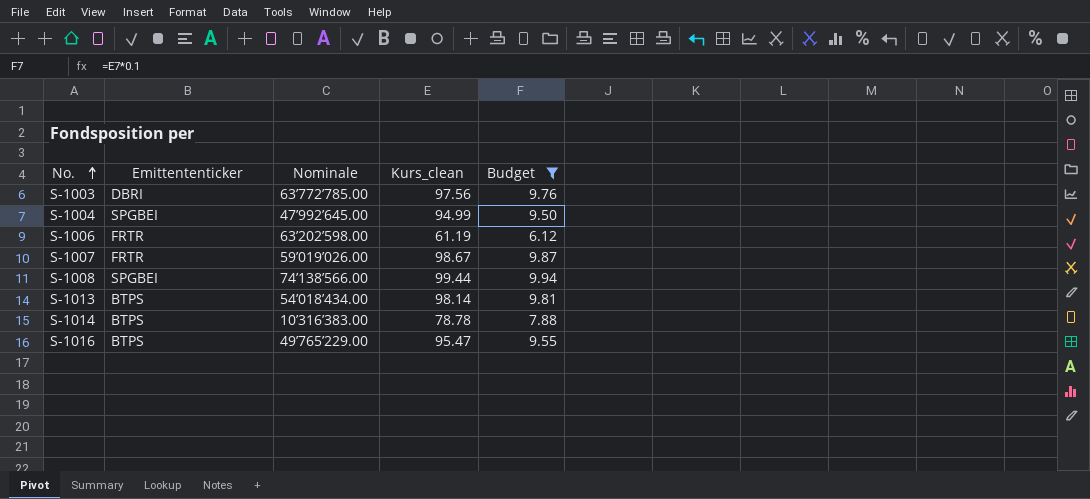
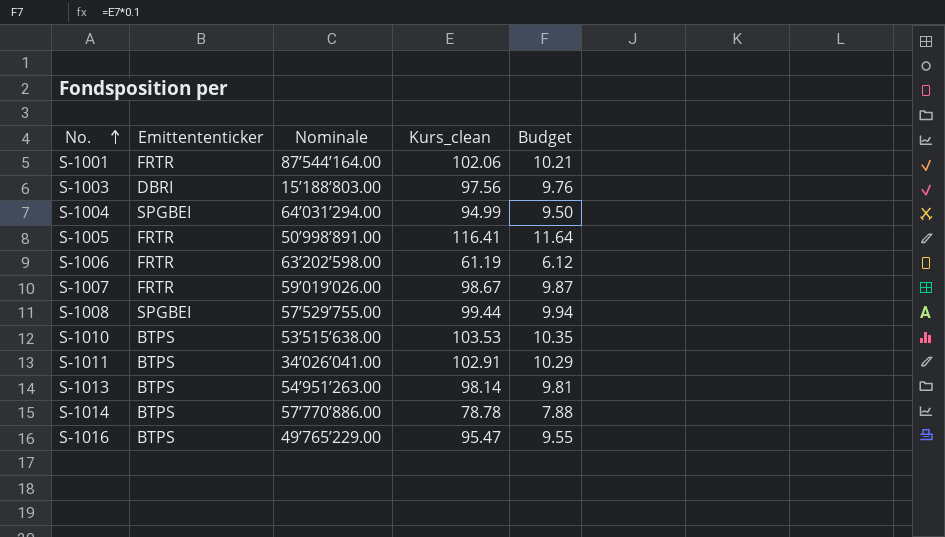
filter: Budget <= 9.94 -> none
S-1003 | Nominale: 63’772’785.00 -> 15’188’803.00
S-1004 | Nominale: 47’992’645.00 -> 64’031’294.00
S-1008 | Nominale: 74’138’566.00 -> 57’529’755.00
S-1013 | Nominale: 54’018’434.00 -> 54’951’263.00
S-1014 | Nominale: 10’316’383.00 -> 57’770’886.00

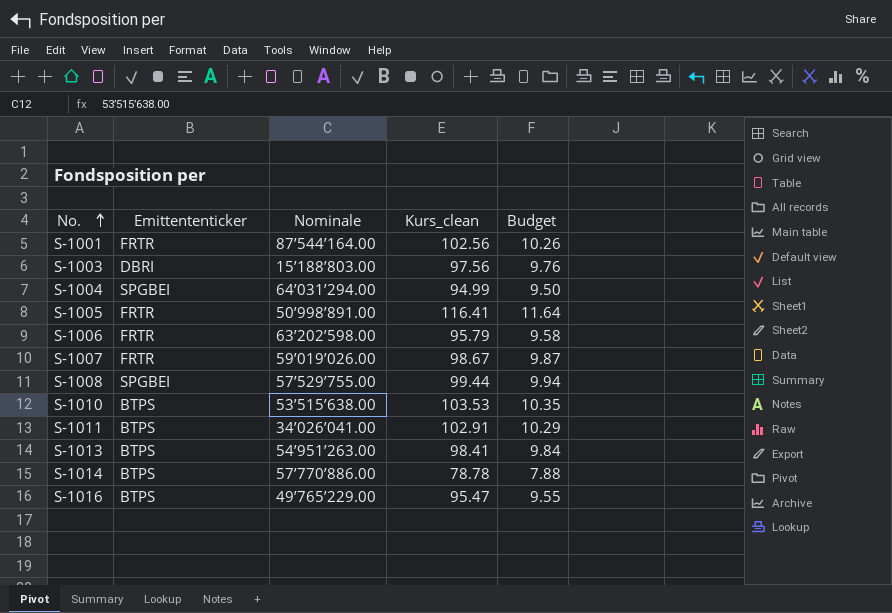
S-1001 | Kurs_clean: 102.06 -> 102.56
S-1001 | Budget: 10.21 -> 10.26
S-1006 | Kurs_clean: 61.19 -> 95.79
S-1006 | Budget: 6.12 -> 9.58
S-1013 | Kurs_clean: 98.14 -> 98.41
S-1013 | Budget: 9.81 -> 9.84

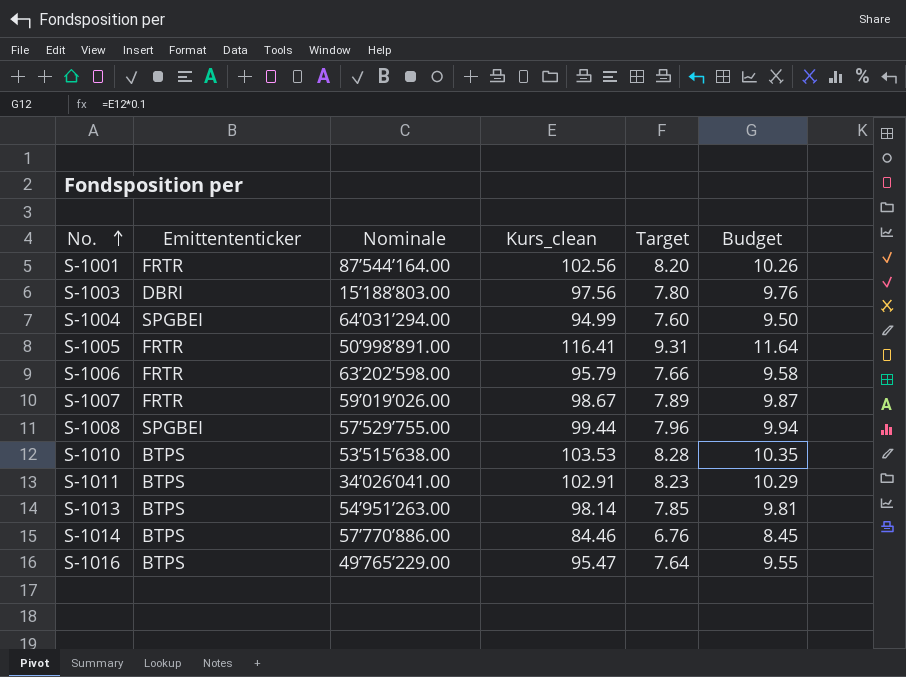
column Target | formula: none -> [Kurs_clean] * 0.08
S-1013 | Kurs_clean: 98.41 -> 98.14
S-1013 | Budget: 9.84 -> 9.81
S-1014 | Kurs_clean: 78.78 -> 84.46
S-1014 | Budget: 7.88 -> 8.45

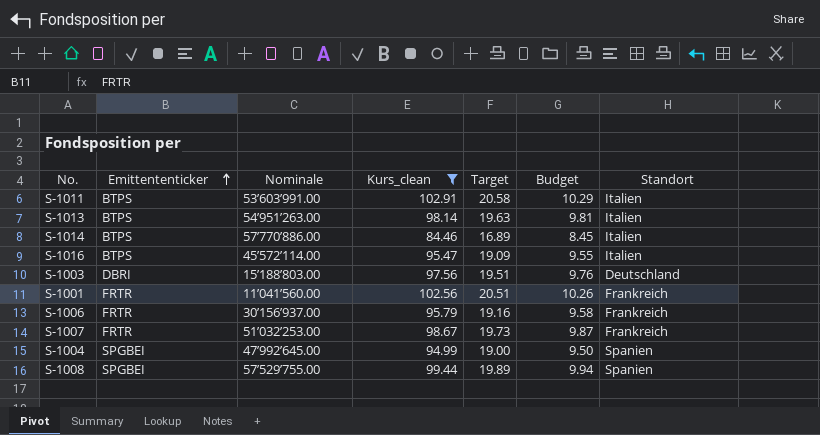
filter: none -> Kurs_clean <= 102.91
row order: No. ascending -> Emittententicker ascending
column Target | formula: [Kurs_clean] * 0.08 -> [Kurs_clean] * 0.2
column Standort | position: none -> 7
S-1011 | Nominale: 34’026’041.00 -> 53’603’991.00
S-1016 | Nominale: 49’765’229.00 -> 45’572’114.00
S-1001 | Nominale: 87’544’164.00 -> 11’041’560.00
S-1006 | Nominale: 63’202’598.00 -> 30’156’937.00
S-1007 | Nominale: 59’019’026.00 -> 51’032’253.00
S-1004 | Nominale: 64’031’294.00 -> 47’992’645.00

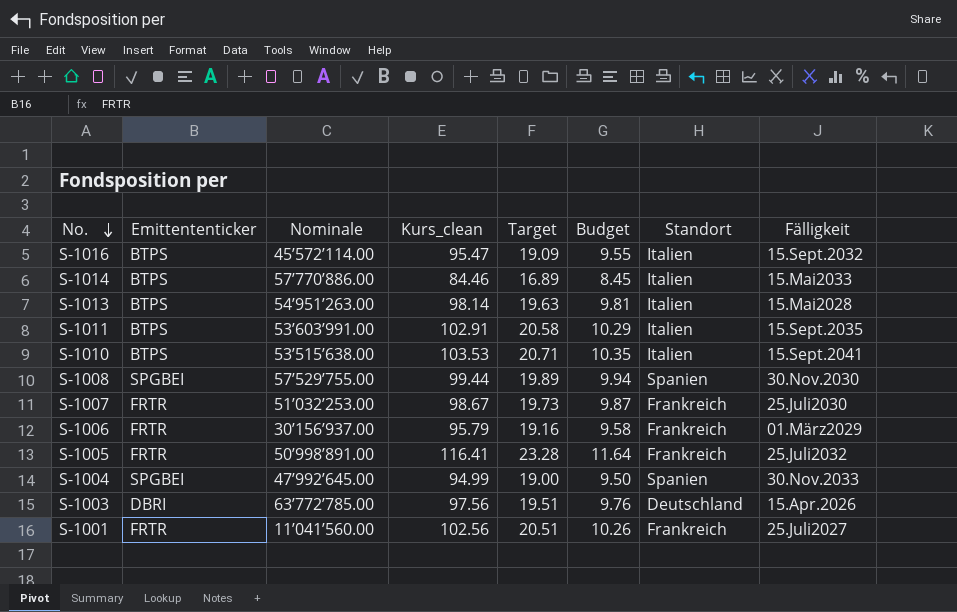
filter: Kurs_clean <= 102.91 -> none
row order: Emittententicker ascending -> No. descending
column Fälligkeit | position: none -> 8
S-1003 | Nominale: 15’188’803.00 -> 63’772’785.00

